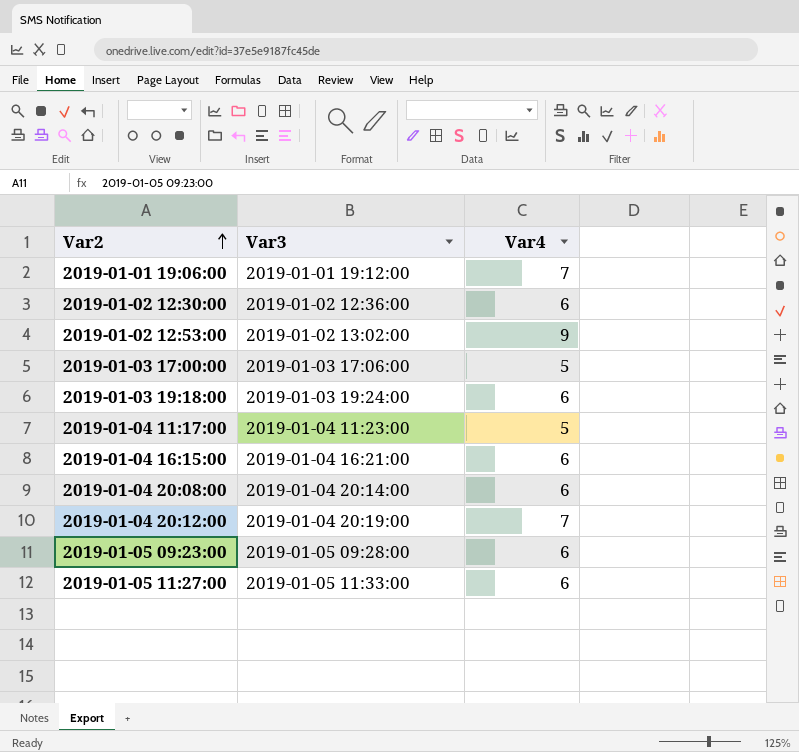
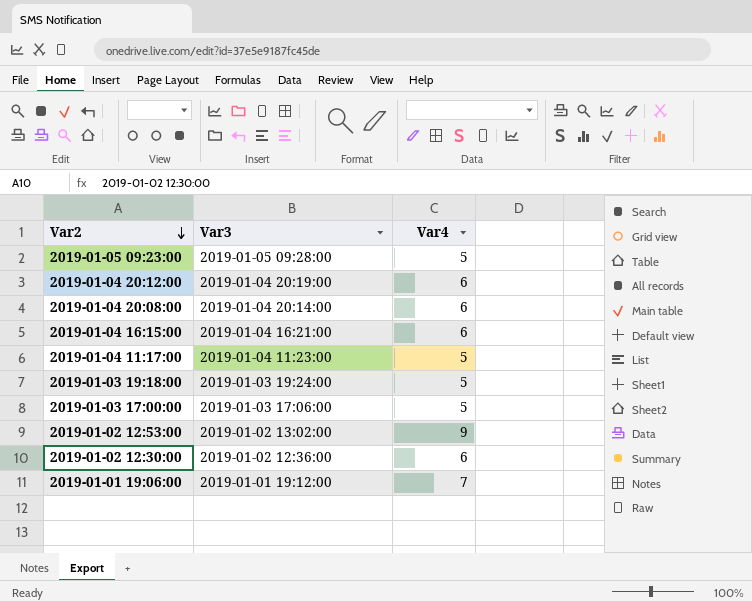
row order: Var2 ascending -> Var2 descending
row 2019-01-05 11:27:00: 2019-01-05 11:33:00 | 6 -> none
2019-01-05 09:23:00 | Var4: 6 -> 5
2019-01-04 20:12:00 | Var4: 7 -> 6
2019-01-03 19:18:00 | Var4: 6 -> 5

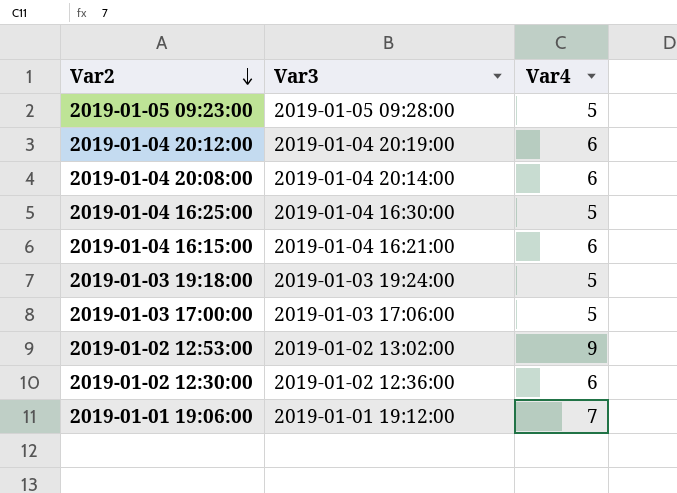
row 2019-01-04 11:17:00: 2019-01-04 11:23:00 | 5 -> none
row 2019-01-04 16:25:00: none -> 2019-01-04 16:30:00 | 5

